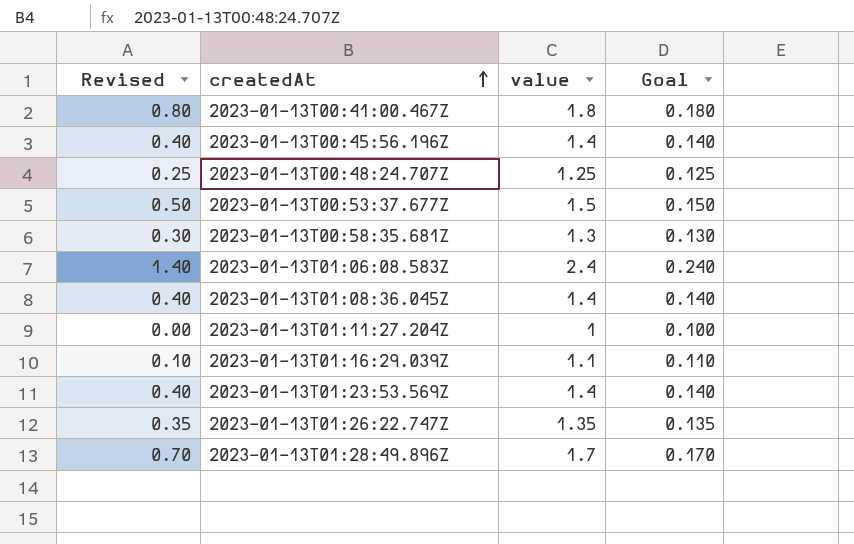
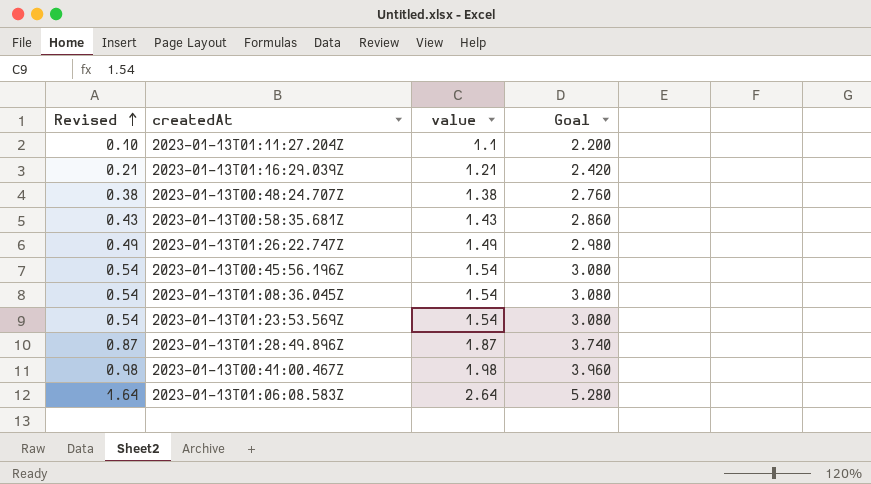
row order: createdAt ascending -> Revised ascending
column Goal | formula: [value] * 0.1 -> [value] * 2
row 2023-01-13T00:53:37.677Z: 0.50 | 1.5 | 0.150 -> none
2023-01-13T01:11:27.204Z | Revised: 0.00 -> 0.10
2023-01-13T01:11:27.204Z | value: 1 -> 1.1
2023-01-13T01:16:29.039Z | Revised: 0.10 -> 0.21
2023-01-13T01:16:29.039Z | value: 1.1 -> 1.21
2023-01-13T00:48:24.707Z | Revised: 0.25 -> 0.38
2023-01-13T00:48:24.707Z | value: 1.25 -> 1.38
2023-01-13T00:58:35.681Z | Revised: 0.30 -> 0.43
2023-01-13T00:58:35.681Z | value: 1.3 -> 1.43
2023-01-13T01:26:22.747Z | Revised: 0.35 -> 0.49
2023-01-13T01:26:22.747Z | value: 1.35 -> 1.49
2023-01-13T00:45:56.196Z | Revised: 0.40 -> 0.54
2023-01-13T00:45:56.196Z | value: 1.4 -> 1.54
2023-01-13T01:08:36.045Z | Revised: 0.40 -> 0.54
2023-01-13T01:08:36.045Z | value: 1.4 -> 1.54
2023-01-13T01:23:53.569Z | Revised: 0.40 -> 0.54
2023-01-13T01:23:53.569Z | value: 1.4 -> 1.54
2023-01-13T01:28:49.896Z | Revised: 0.70 -> 0.87
2023-01-13T01:28:49.896Z | value: 1.7 -> 1.87
2023-01-13T00:41:00.467Z | Revised: 0.80 -> 0.98
2023-01-13T00:41:00.467Z | value: 1.8 -> 1.98
2023-01-13T01:06:08.583Z | Revised: 1.40 -> 1.64
2023-01-13T01:06:08.583Z | value: 2.4 -> 2.64

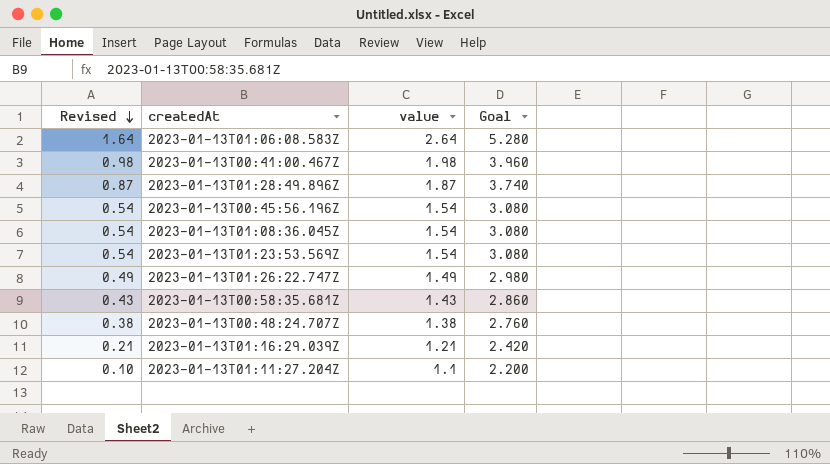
row order: Revised ascending -> Revised descending

